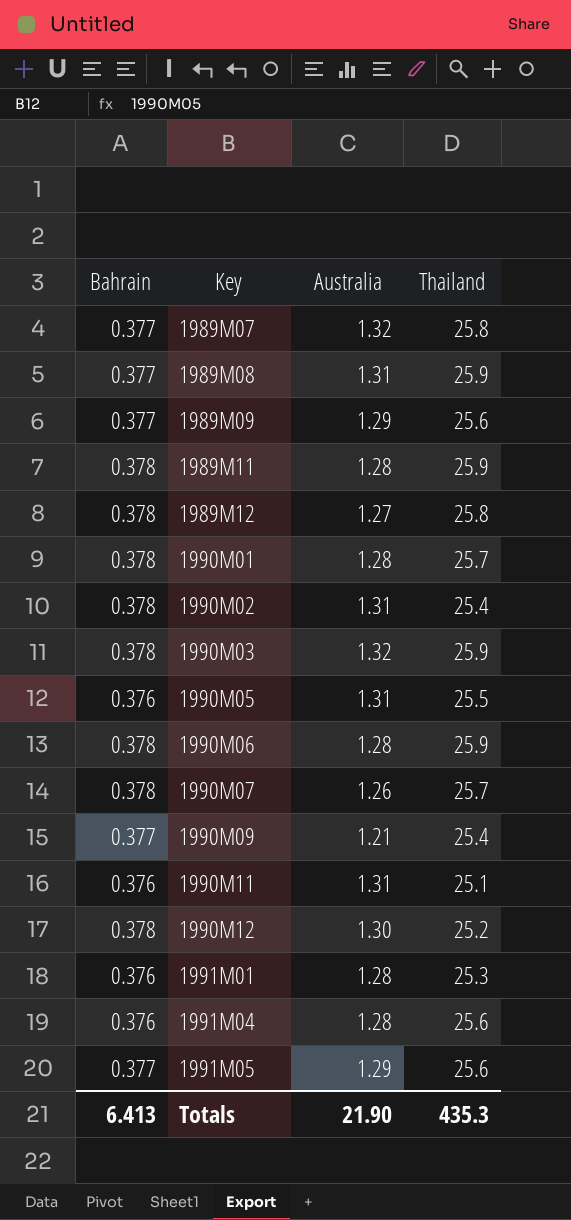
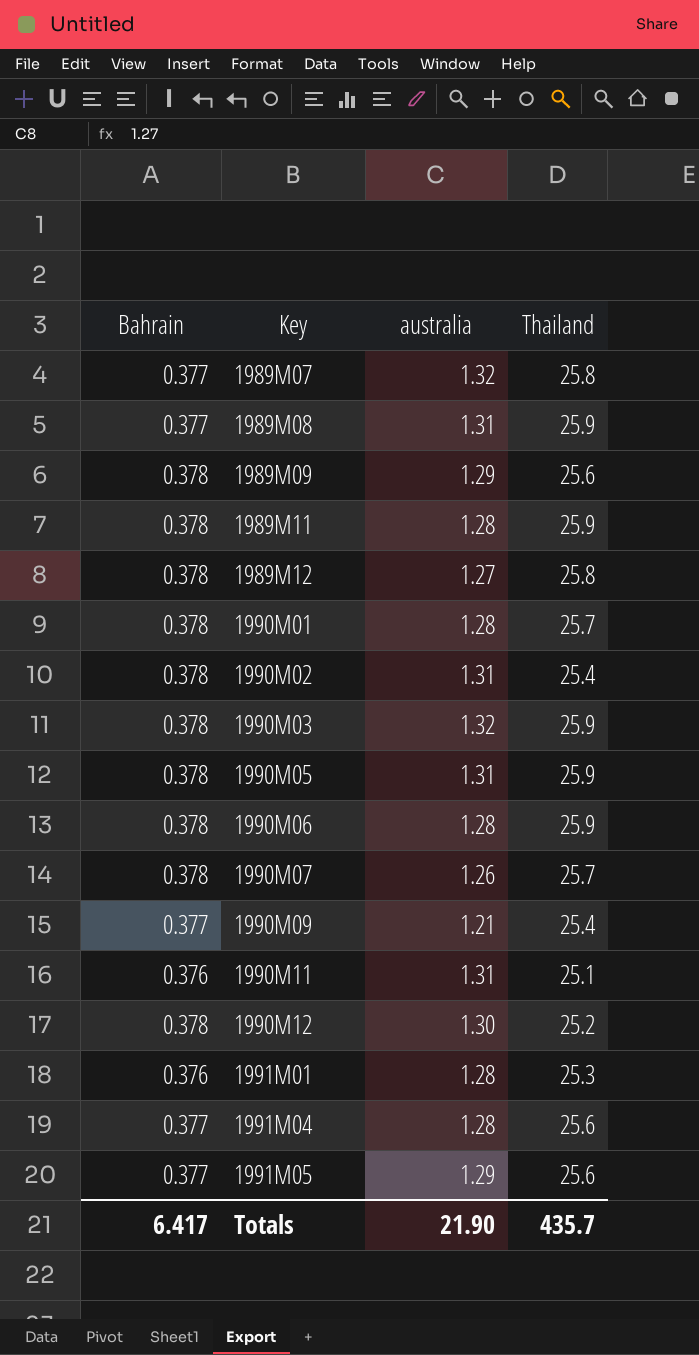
column name: Australia -> australia
1989M09 | Bahrain: 0.377 -> 0.378
1990M05 | Bahrain: 0.376 -> 0.378
1990M05 | Thailand: 25.5 -> 25.9
1991M04 | Bahrain: 0.376 -> 0.377
Totals | Bahrain: 6.413 -> 6.417
Totals | Thailand: 435.3 -> 435.7

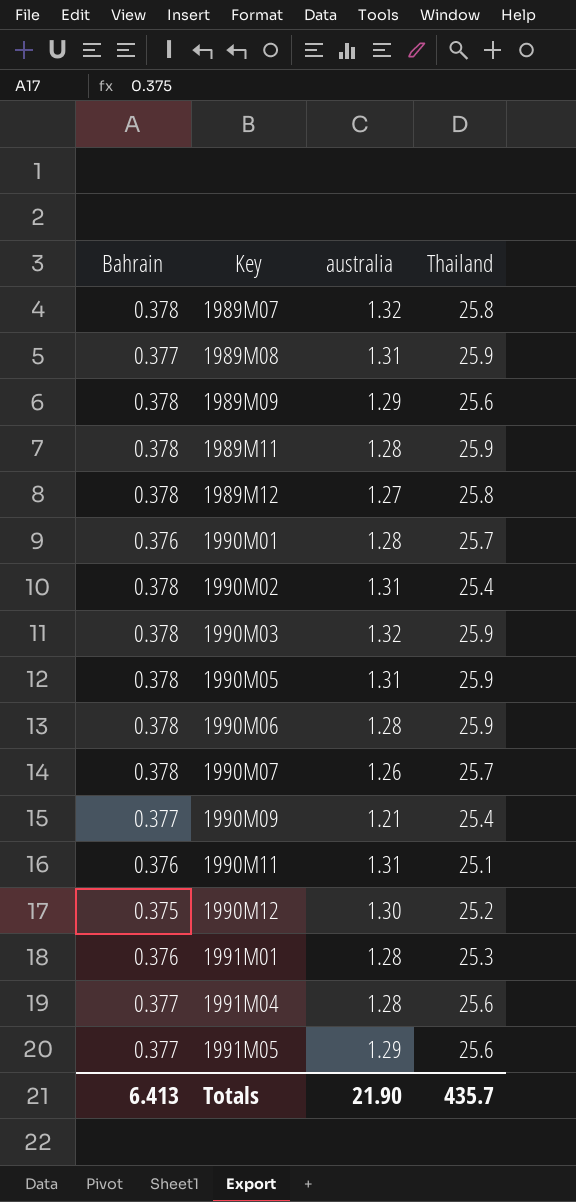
1989M07 | Bahrain: 0.377 -> 0.378
1990M01 | Bahrain: 0.378 -> 0.376
1990M12 | Bahrain: 0.378 -> 0.375
Totals | Bahrain: 6.417 -> 6.413

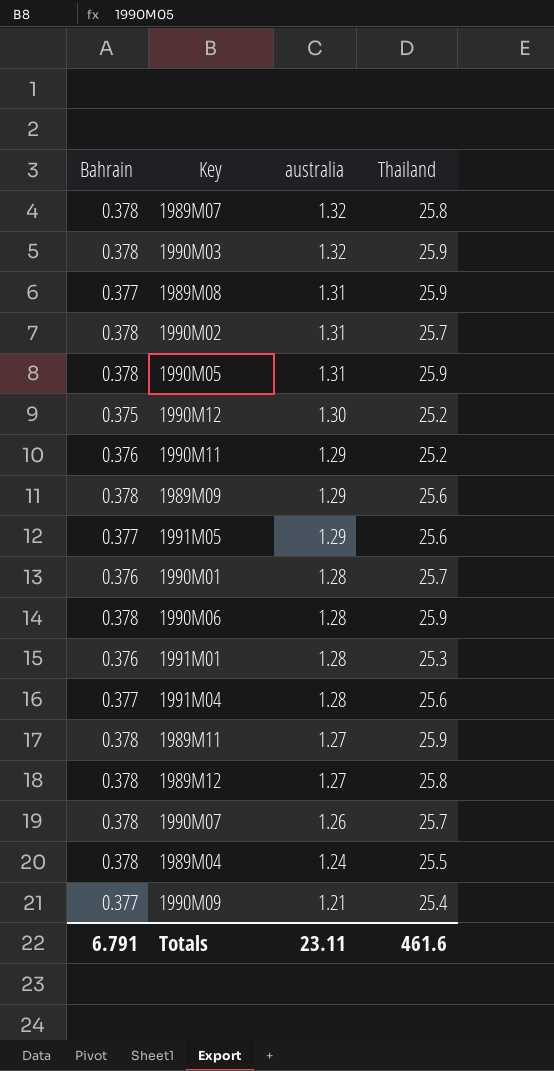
row order: Key ascending -> australia descending
1990M02 | Thailand: 25.4 -> 25.7
1990M11 | australia: 1.31 -> 1.29
1990M11 | Thailand: 25.1 -> 25.2
1989M11 | australia: 1.28 -> 1.27
row 1989M04: none -> 0.378 | 1.24 | 25.5
Totals | Bahrain: 6.413 -> 6.791
Totals | australia: 21.90 -> 23.11
Totals | Thailand: 435.7 -> 461.6

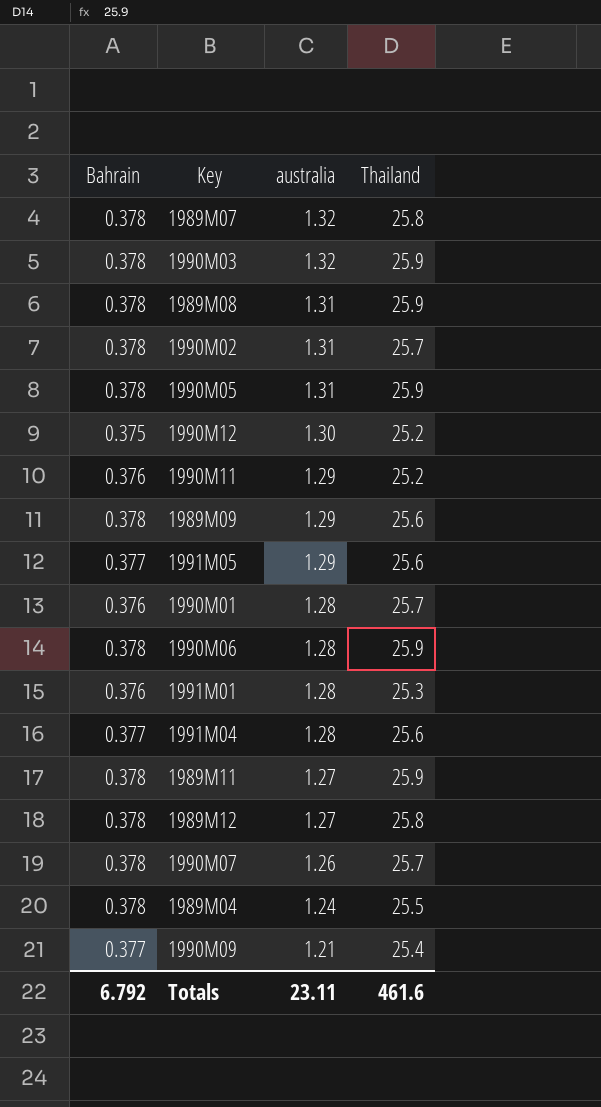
1989M08 | Bahrain: 0.377 -> 0.378
Totals | Bahrain: 6.791 -> 6.792

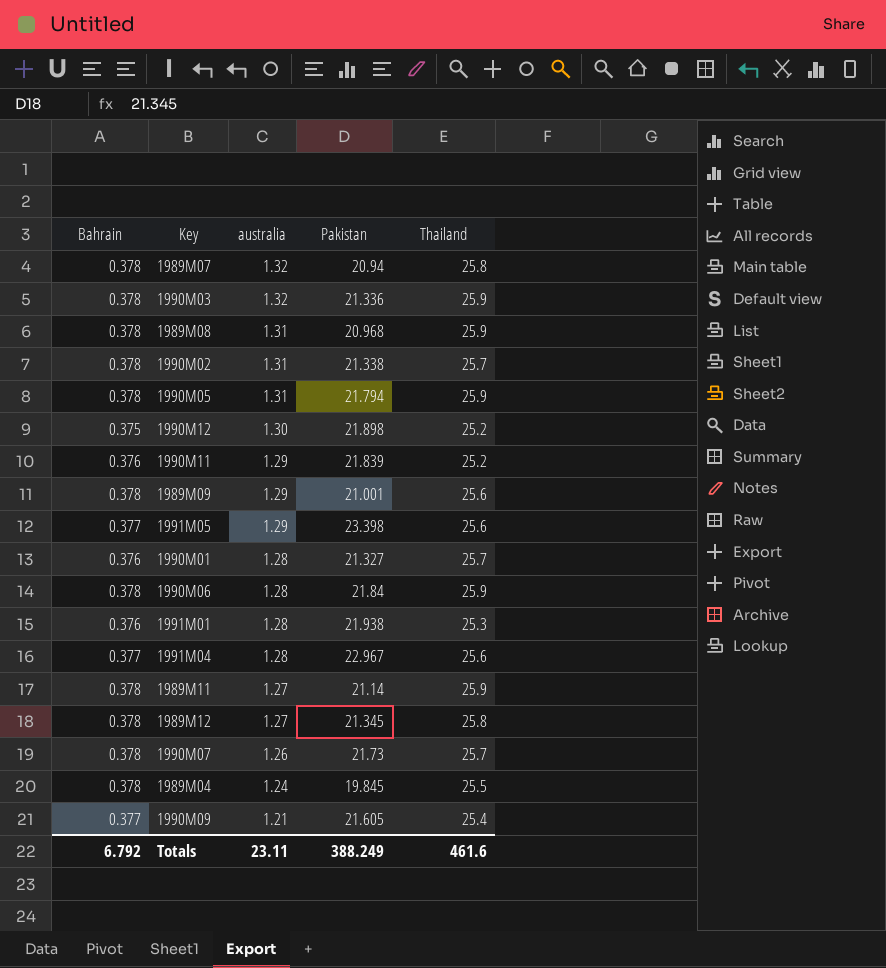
column Pakistan | position: none -> 4

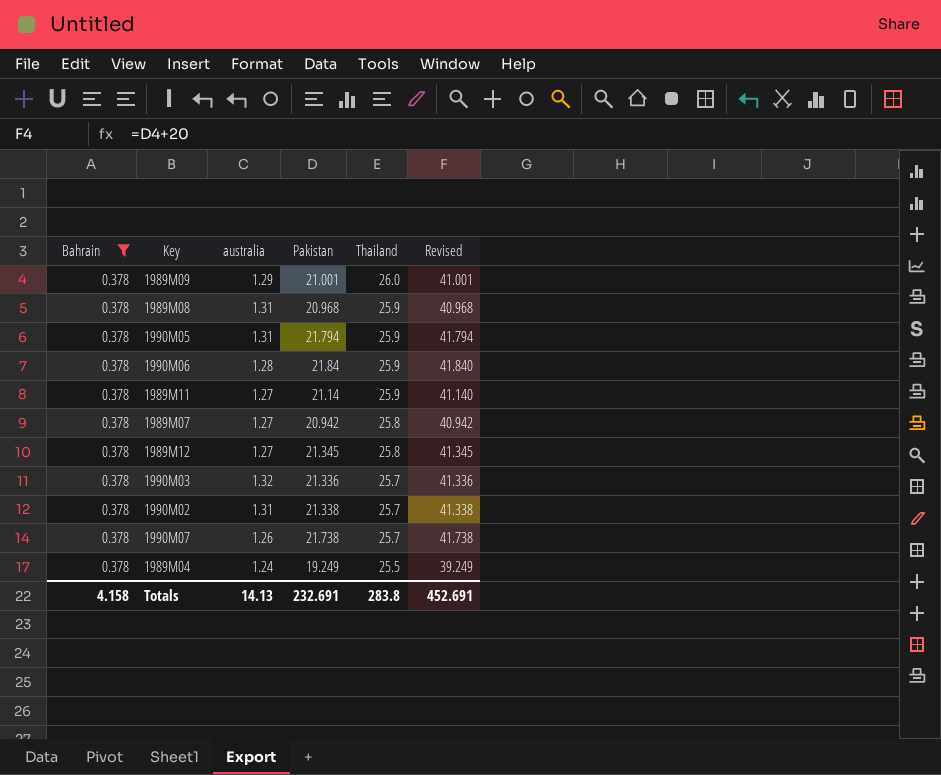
filter: none -> Bahrain = 0.378
row order: australia descending -> Thailand descending
column Revised | formula: none -> [Pakistan] + 20
1989M09 | Thailand: 25.6 -> 26.0
1989M07 | australia: 1.32 -> 1.27
1989M07 | Pakistan: 20.94 -> 20.942
1990M03 | Thailand: 25.9 -> 25.7
1990M07 | Pakistan: 21.73 -> 21.738
1989M04 | Pakistan: 19.845 -> 19.249
Totals | Bahrain: 6.792 -> 4.158
Totals | australia: 23.11 -> 14.13
Totals | Pakistan: 388.249 -> 232.691
Totals | Thailand: 461.6 -> 283.8

